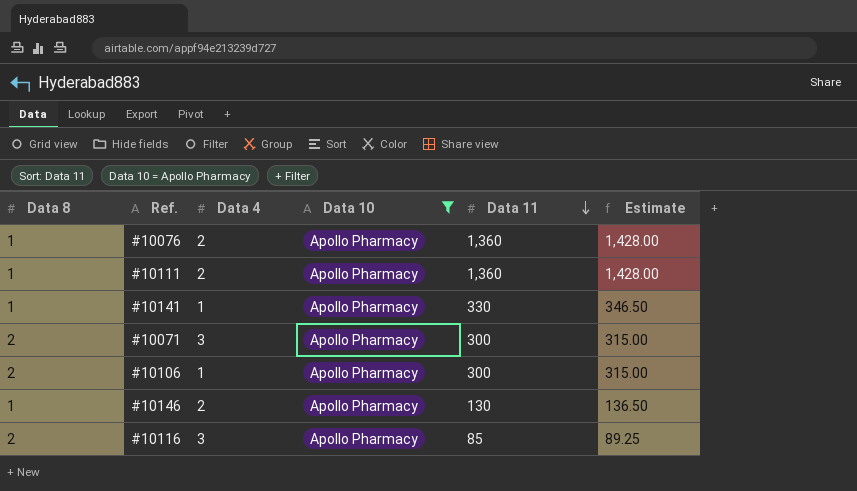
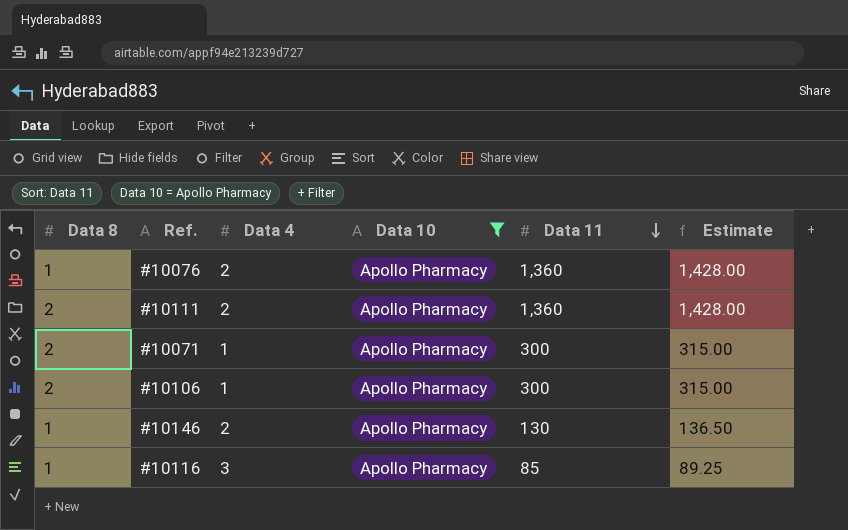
row #10141: 1 | 1 | Apollo Pharmacy | 330 | 346.50 -> none
#10111 | Data 8: 1 -> 2
#10071 | Data 4: 3 -> 1
#10116 | Data 8: 2 -> 1

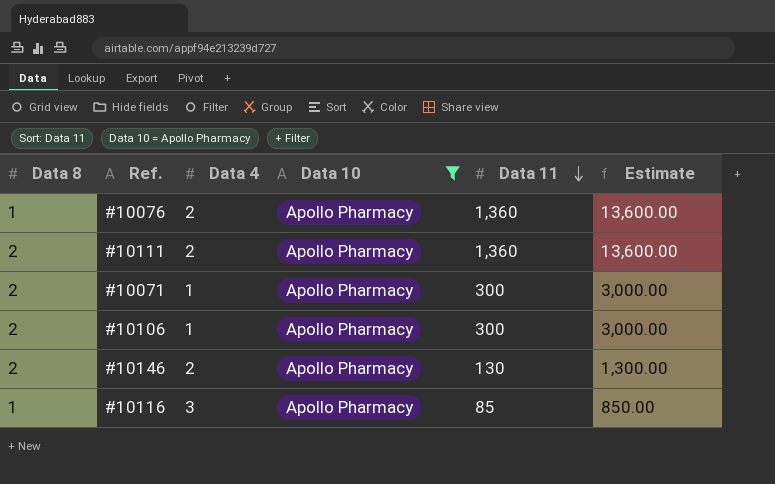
column Estimate | formula: [Data 11] * 1.05 -> [Data 11] * 10
#10146 | Data 8: 1 -> 2

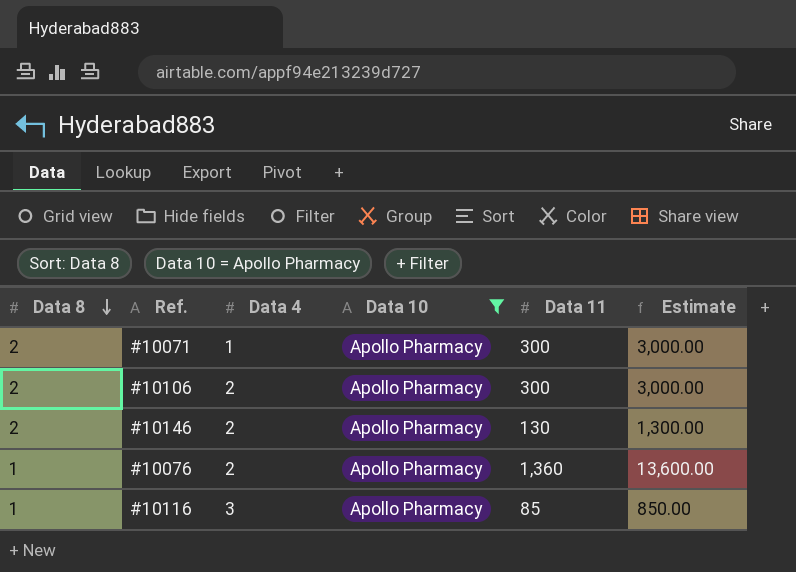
row order: Data 11 descending -> Data 8 descending
row #10111: 2 | 2 | Apollo Pharmacy | 1,360 | 13,600.00 -> none
#10106 | Data 4: 1 -> 2

